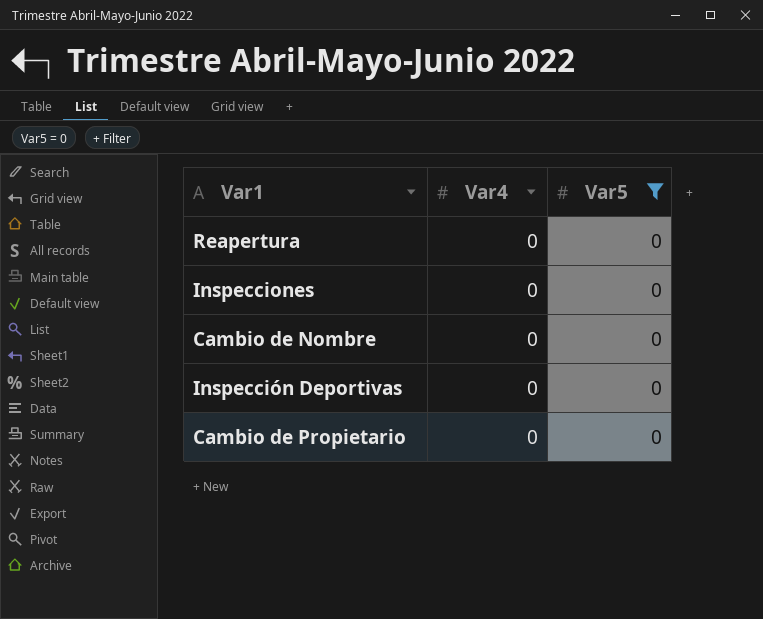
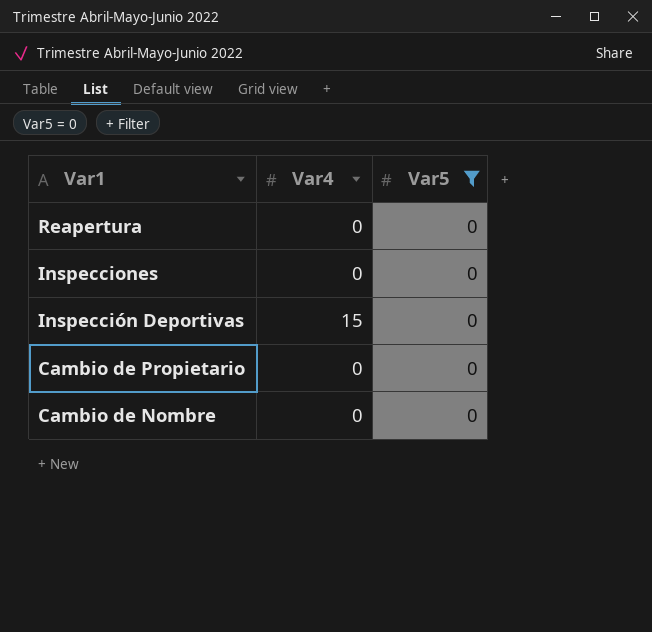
row order: none -> Var1 descending
Inspección Deportivas | Var4: 0 -> 15

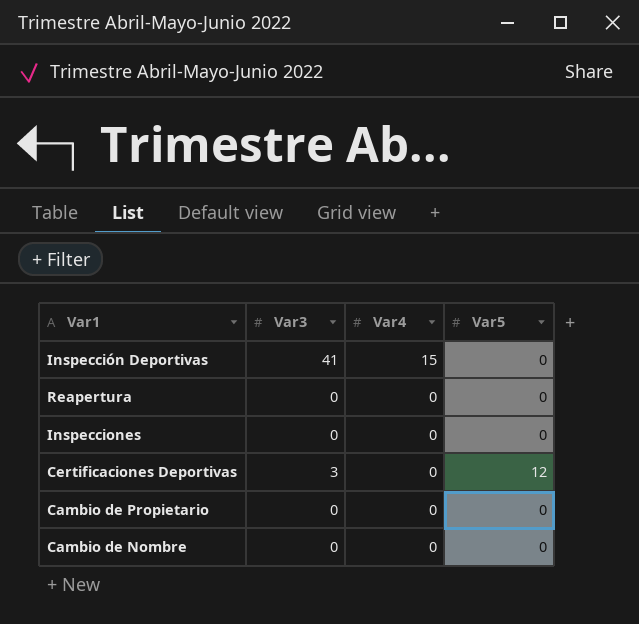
filter: Var5 = 0 -> none
row order: Var1 descending -> Var4 descending
column Var3 | position: none -> 2

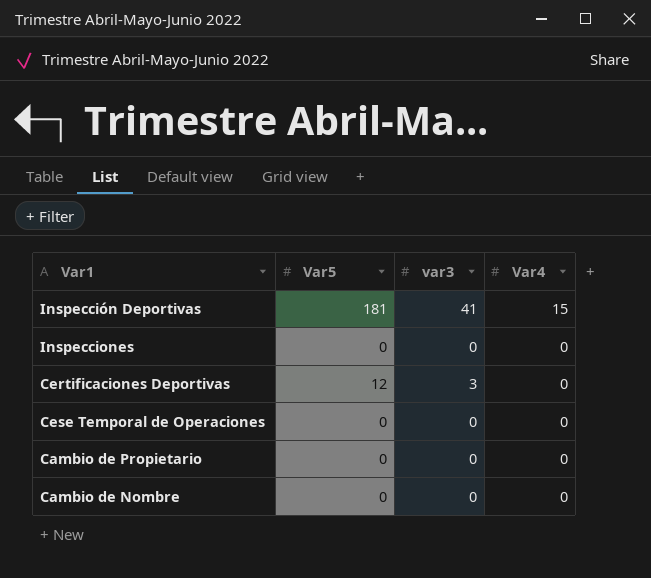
column Var5 | position: 4 -> 2
column name: Var3 -> var3
row Reapertura: 0 | 0 | 0 -> none
Inspección Deportivas | Var5: 0 -> 181
row Cese Temporal de Operaciones: none -> 0 | 0 | 0

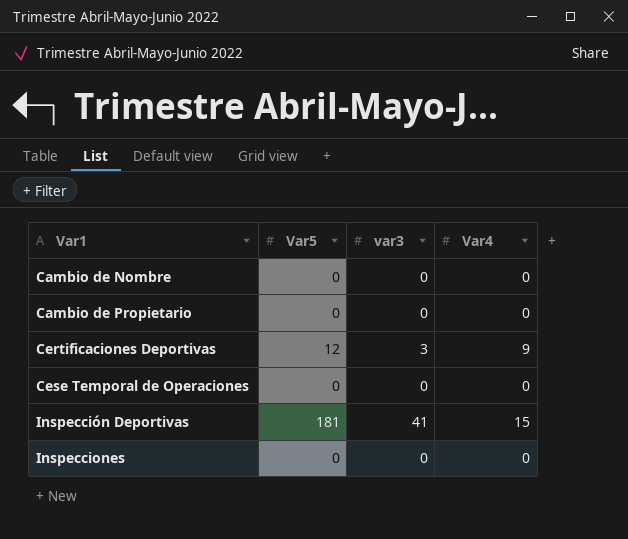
row order: Var4 descending -> Var1 ascending
Certificaciones Deportivas | Var4: 0 -> 9

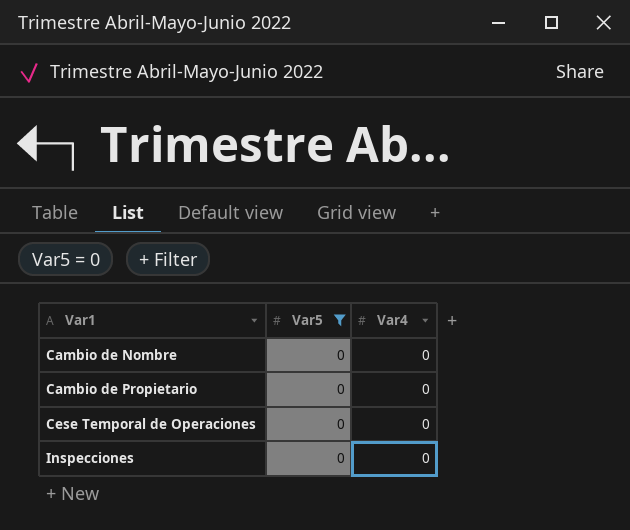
filter: none -> Var5 = 0
column var3 | position: 3 -> none

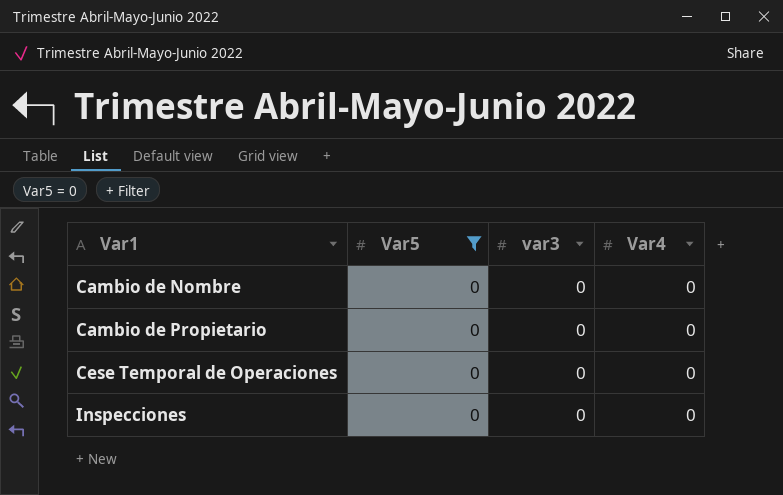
column var3 | position: none -> 3

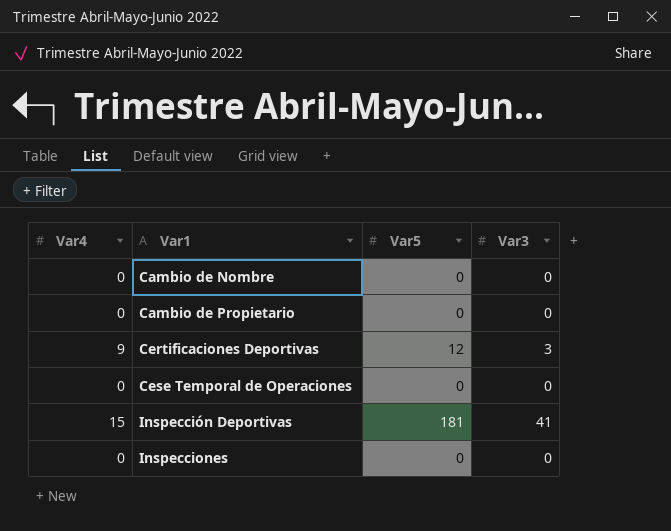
filter: Var5 = 0 -> none
column Var4 | position: 4 -> 1
column name: var3 -> Var3

